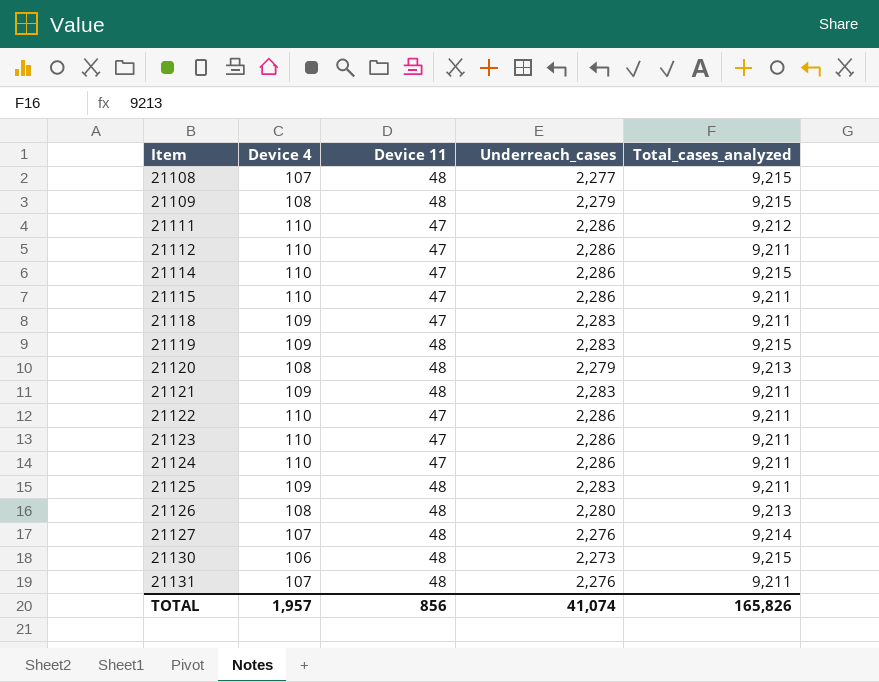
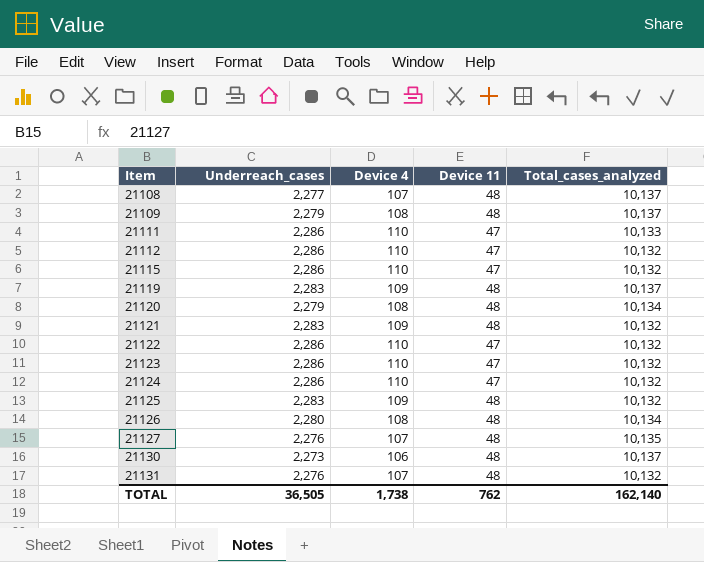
column Underreach_cases | position: 4 -> 2
row 21114: 110 | 47 | 2,286 | 9,215 -> none
row 21118: 109 | 47 | 2,283 | 9,211 -> none
21108 | Total_cases_analyzed: 9,215 -> 10,137
21109 | Total_cases_analyzed: 9,215 -> 10,137
21111 | Total_cases_analyzed: 9,212 -> 10,133
21112 | Total_cases_analyzed: 9,211 -> 10,132
21115 | Total_cases_analyzed: 9,211 -> 10,132
21119 | Total_cases_analyzed: 9,215 -> 10,137
21120 | Total_cases_analyzed: 9,213 -> 10,134
21121 | Total_cases_analyzed: 9,211 -> 10,132
21122 | Total_cases_analyzed: 9,211 -> 10,132
21123 | Total_cases_analyzed: 9,211 -> 10,132
21124 | Total_cases_analyzed: 9,211 -> 10,132
21125 | Total_cases_analyzed: 9,211 -> 10,132
21126 | Total_cases_analyzed: 9,213 -> 10,134
21127 | Total_cases_analyzed: 9,214 -> 10,135
21130 | Total_cases_analyzed: 9,215 -> 10,137
21131 | Total_cases_analyzed: 9,211 -> 10,132
TOTAL | Underreach_cases: 41,074 -> 36,505
TOTAL | Device 4: 1,957 -> 1,738
TOTAL | Device 11: 856 -> 762
TOTAL | Total_cases_analyzed: 165,826 -> 162,140

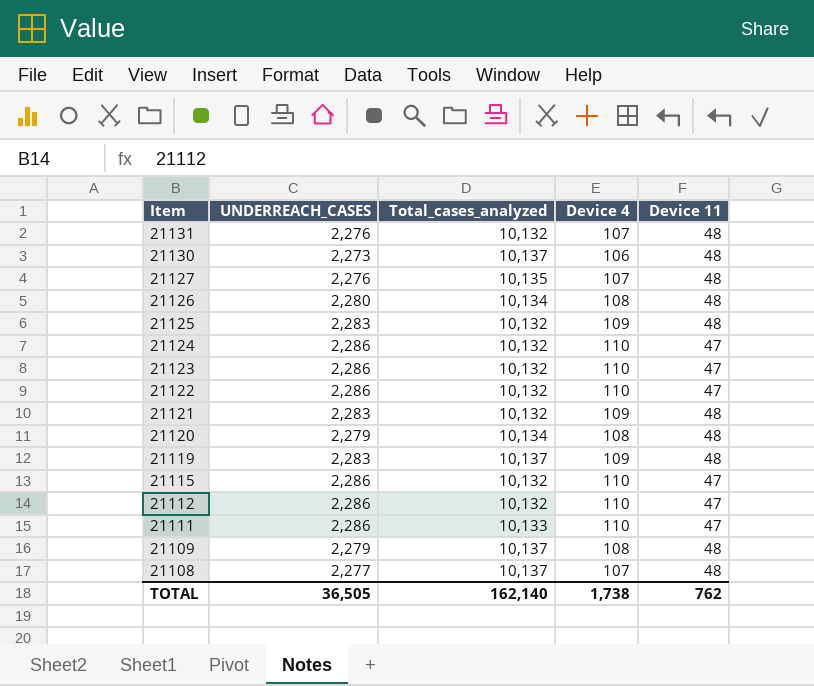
row order: Item ascending -> Item descending
column name: Underreach_cases -> UNDERREACH_CASES
column Total_cases_analyzed | position: 5 -> 3

